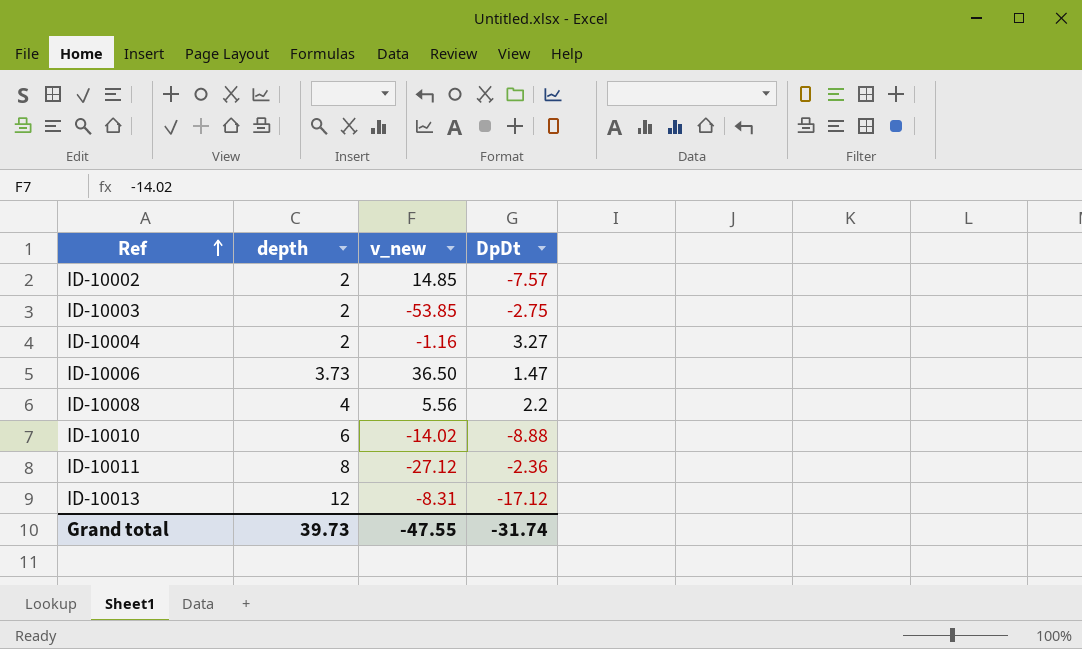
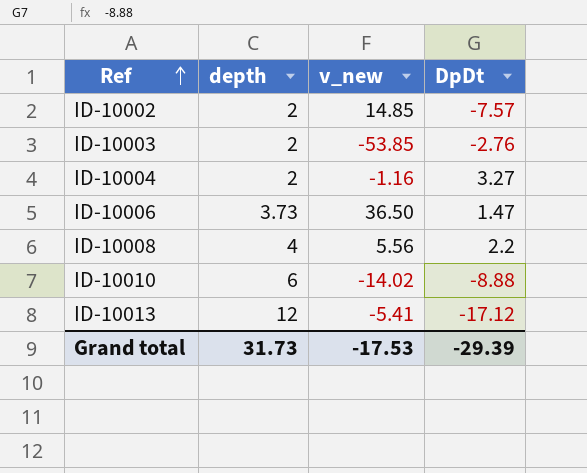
row ID-10011: 8 | -27.12 | -2.36 -> none
ID-10003 | DpDt: -2.75 -> -2.76
ID-10013 | v_new: -8.31 -> -5.41
Grand total | depth: 39.73 -> 31.73
Grand total | v_new: -47.55 -> -17.53
Grand total | DpDt: -31.74 -> -29.39

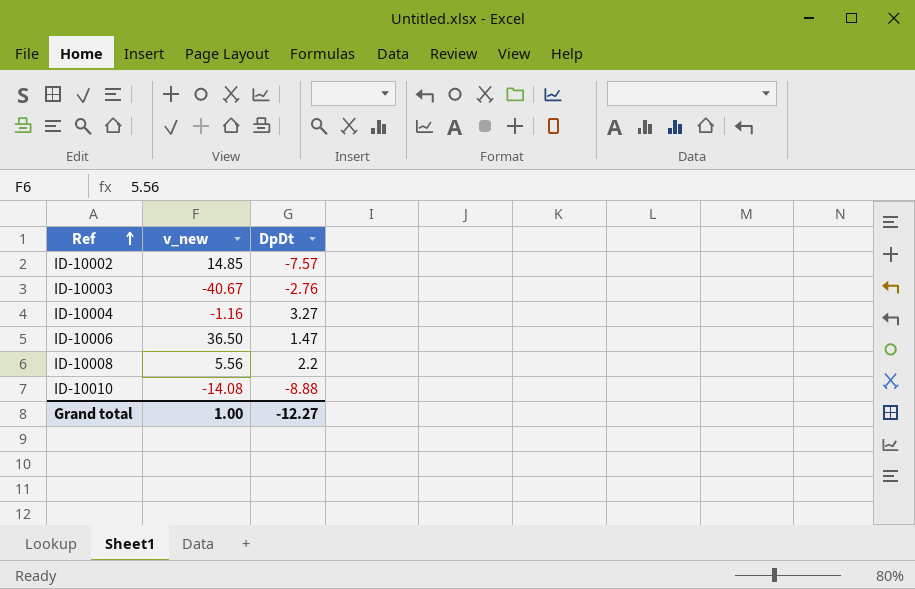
column depth | position: 2 -> none
row ID-10013: 12 | -5.41 | -17.12 -> none
ID-10003 | v_new: -53.85 -> -40.67
ID-10010 | v_new: -14.02 -> -14.08
Grand total | v_new: -17.53 -> 1.00
Grand total | DpDt: -29.39 -> -12.27

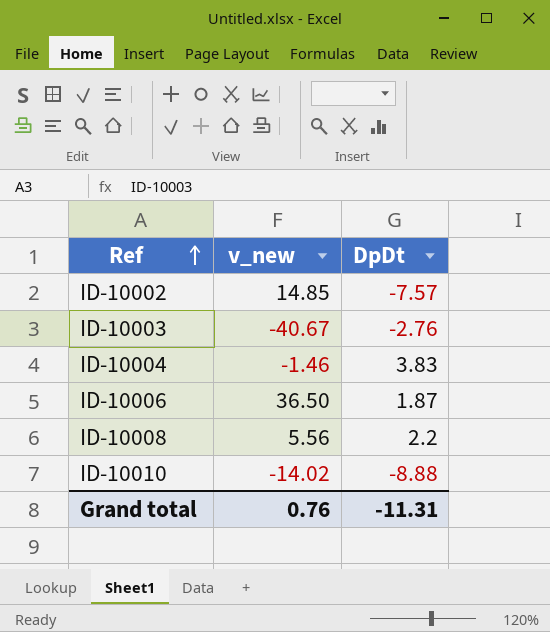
ID-10004 | v_new: -1.16 -> -1.46
ID-10004 | DpDt: 3.27 -> 3.83
ID-10006 | DpDt: 1.47 -> 1.87
ID-10010 | v_new: -14.08 -> -14.02
Grand total | v_new: 1.00 -> 0.76
Grand total | DpDt: -12.27 -> -11.31

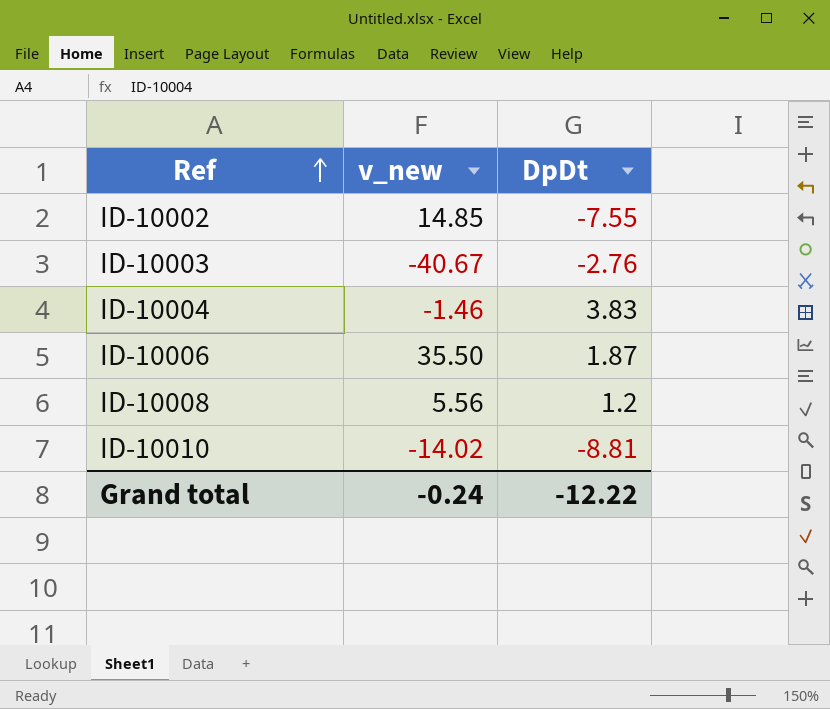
ID-10002 | DpDt: -7.57 -> -7.55
ID-10006 | v_new: 36.50 -> 35.50
ID-10008 | DpDt: 2.2 -> 1.2
ID-10010 | DpDt: -8.88 -> -8.81
Grand total | v_new: 0.76 -> -0.24
Grand total | DpDt: -11.31 -> -12.22

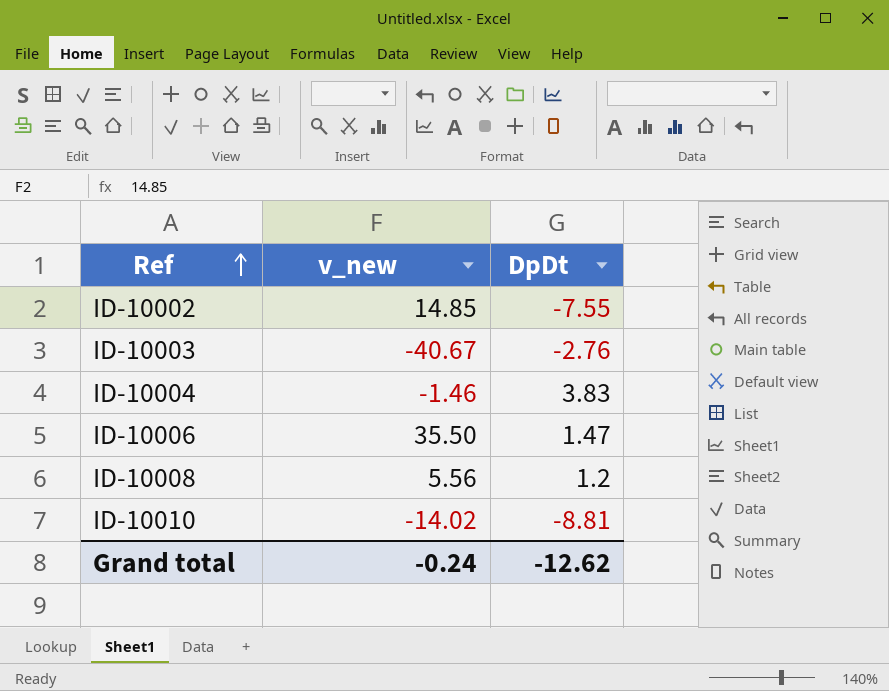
ID-10006 | DpDt: 1.87 -> 1.47
Grand total | DpDt: -12.22 -> -12.62

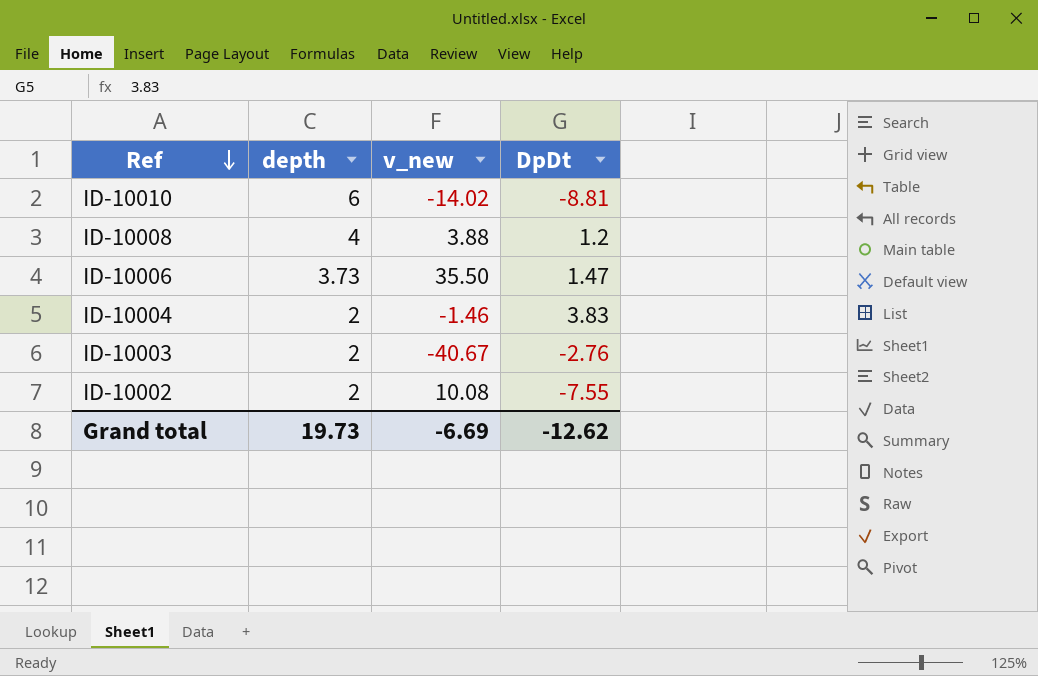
row order: Ref ascending -> Ref descending
column depth | position: none -> 2
ID-10008 | v_new: 5.56 -> 3.88
ID-10002 | v_new: 14.85 -> 10.08
Grand total | v_new: -0.24 -> -6.69

